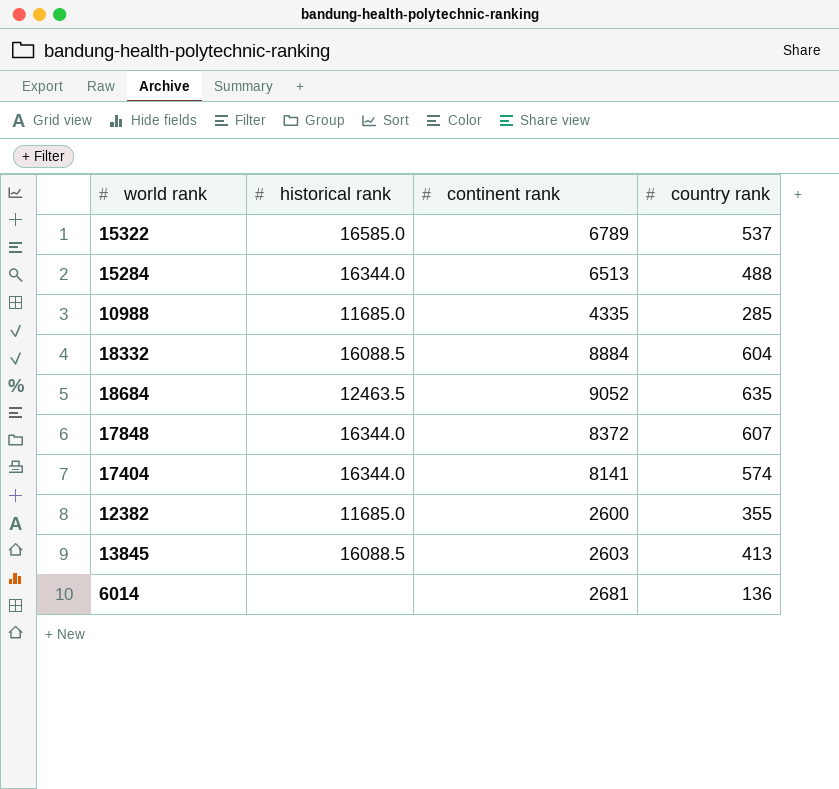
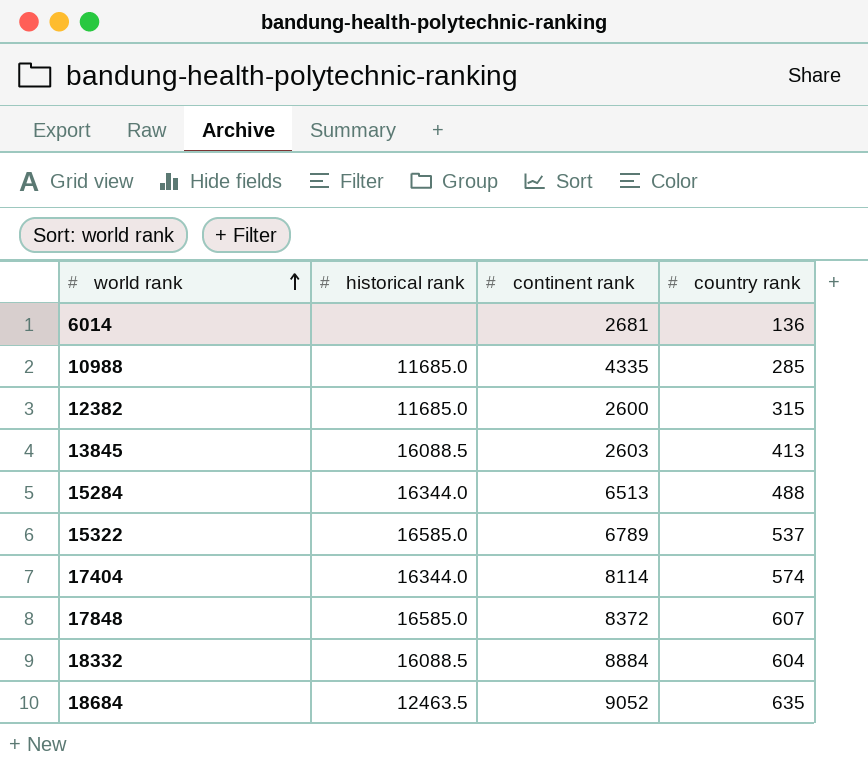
row order: none -> world rank ascending
12382 | country rank: 355 -> 315
17404 | continent rank: 8141 -> 8114
17848 | historical rank: 16344.0 -> 16585.0

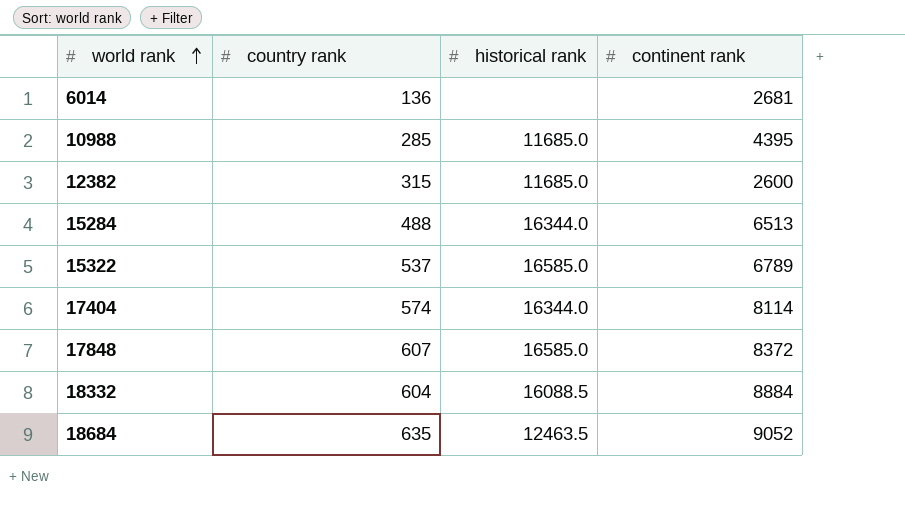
column country rank | position: 4 -> 2
row 13845: 16088.5 | 2603 | 413 -> none
10988 | continent rank: 4335 -> 4395

